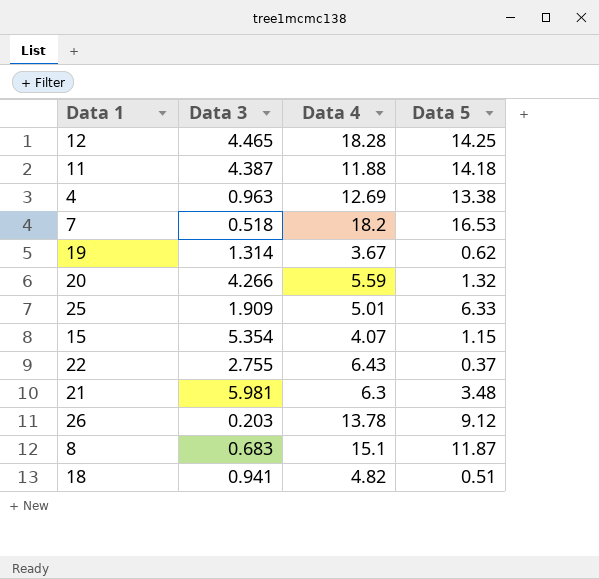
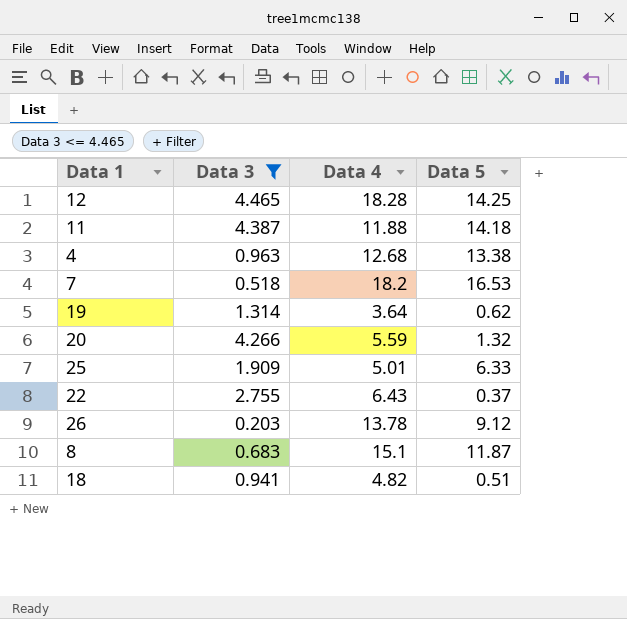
filter: none -> Data 3 <= 4.465
4 | Data 4: 12.69 -> 12.68
19 | Data 4: 3.67 -> 3.64

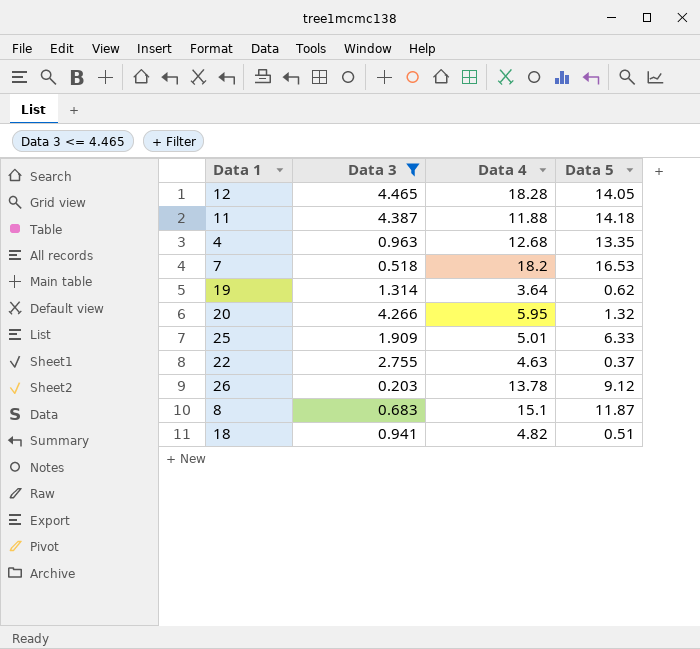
12 | Data 5: 14.25 -> 14.05
4 | Data 5: 13.38 -> 13.35
20 | Data 4: 5.59 -> 5.95
22 | Data 4: 6.43 -> 4.63

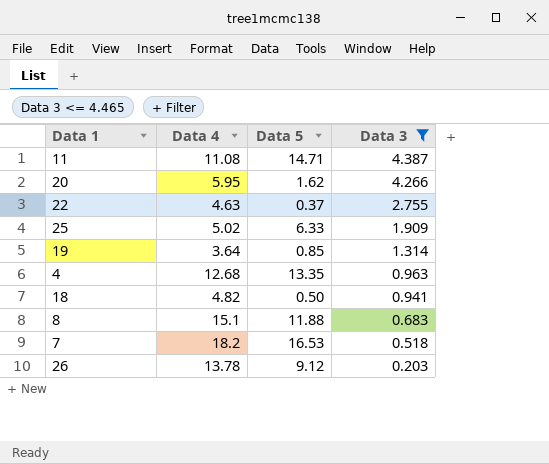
row order: none -> Data 3 descending
column Data 3 | position: 2 -> 4
row 12: 4.465 | 18.28 | 14.05 -> none
11 | Data 4: 11.88 -> 11.08
11 | Data 5: 14.18 -> 14.71
20 | Data 5: 1.32 -> 1.62
25 | Data 4: 5.01 -> 5.02
19 | Data 5: 0.62 -> 0.85
18 | Data 5: 0.51 -> 0.50
8 | Data 5: 11.87 -> 11.88

